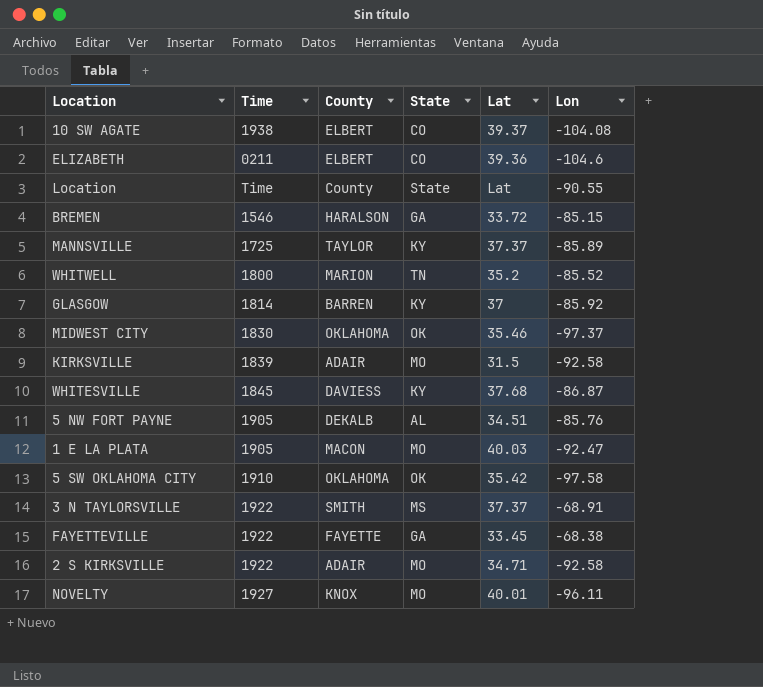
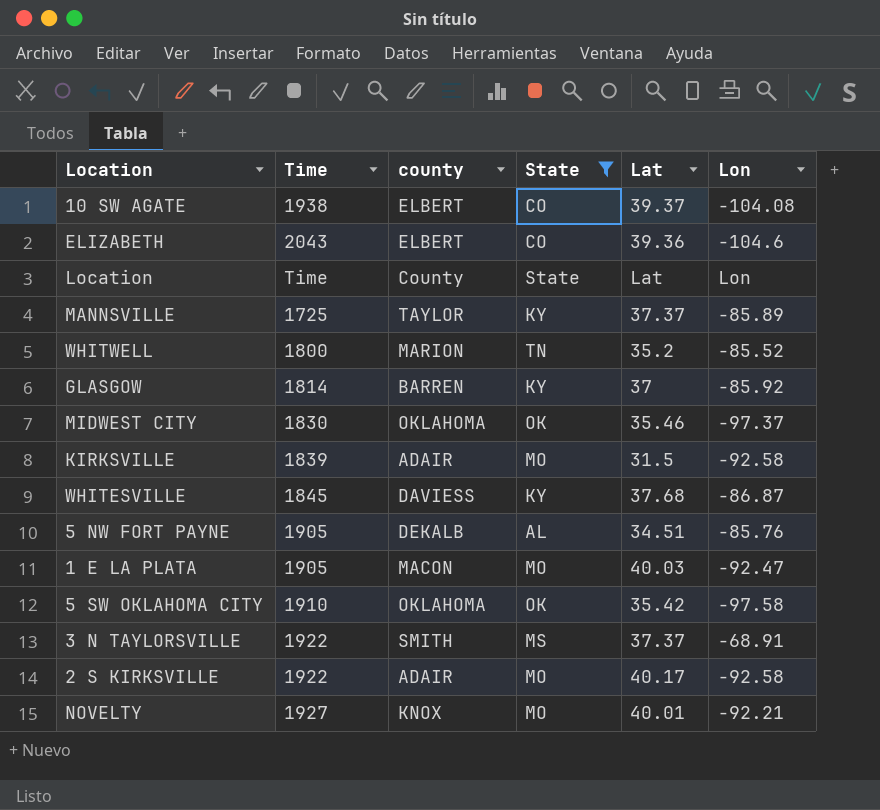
filter: none -> State != GA
column name: County -> county
ELIZABETH | Time: 0211 -> 2043
Location | Lon: -90.55 -> Lon
2 S KIRKSVILLE | Lat: 34.71 -> 40.17
NOVELTY | Lon: -96.11 -> -92.21

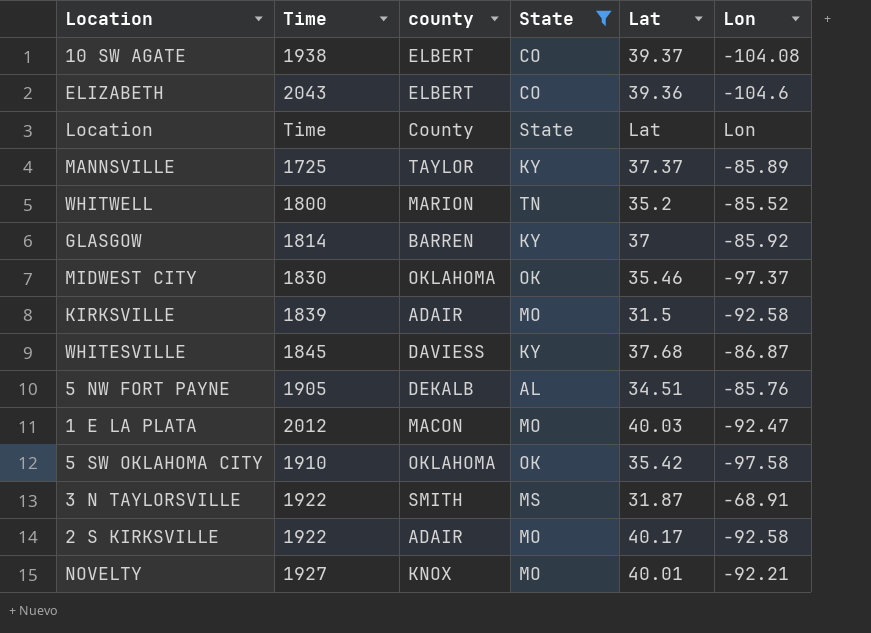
1 E LA PLATA | Time: 1905 -> 2012
3 N TAYLORSVILLE | Lat: 37.37 -> 31.87

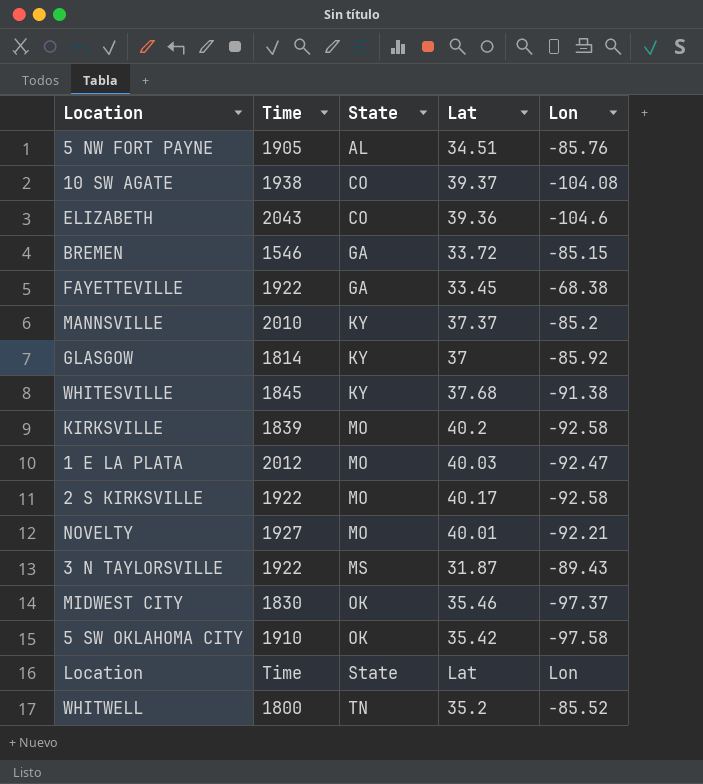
filter: State != GA -> none
row order: none -> State ascending
column county | position: 3 -> none
MANNSVILLE | Time: 1725 -> 2010
MANNSVILLE | Lon: -85.89 -> -85.2
WHITESVILLE | Lon: -86.87 -> -91.38
KIRKSVILLE | Lat: 31.5 -> 40.2
3 N TAYLORSVILLE | Lon: -68.91 -> -89.43

